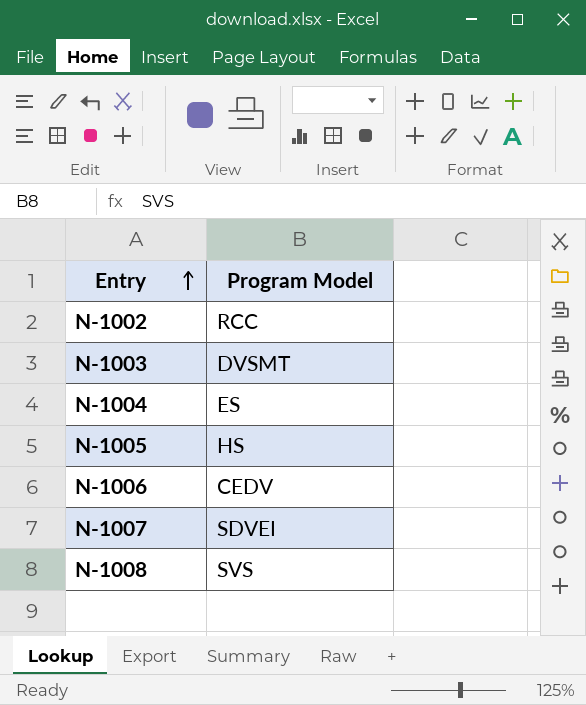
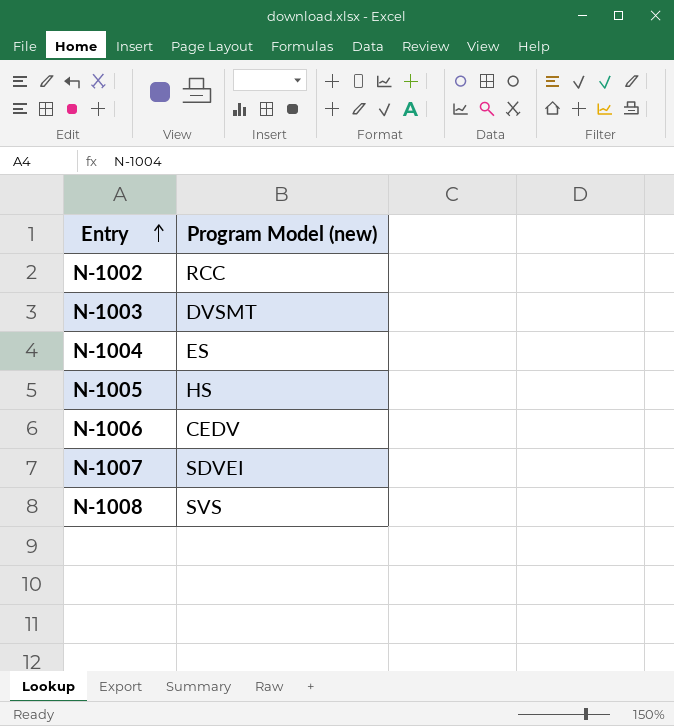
column name: Program Model -> Program Model (new)

